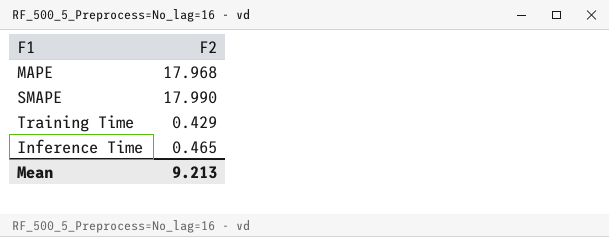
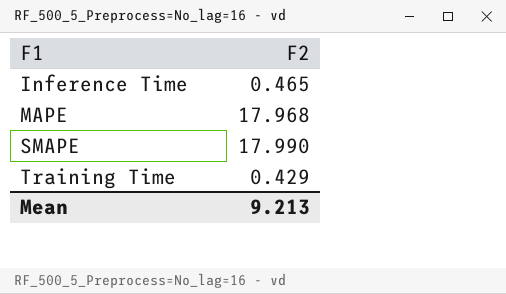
row order: none -> F1 ascending

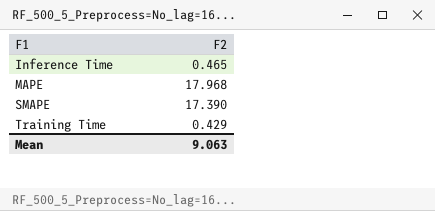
SMAPE | F2: 17.990 -> 17.390
Mean | F2: 9.213 -> 9.063

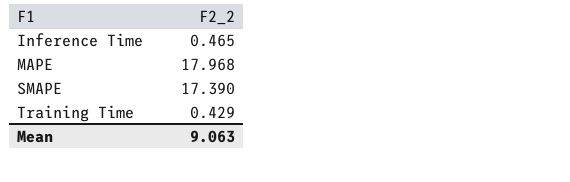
column name: F2 -> F2_2

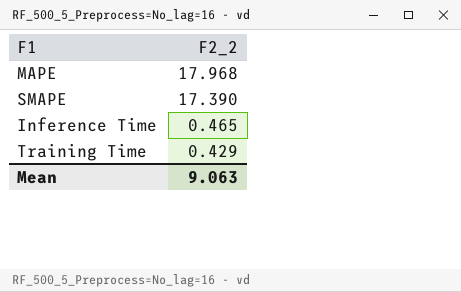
row order: F1 ascending -> F2_2 descending

